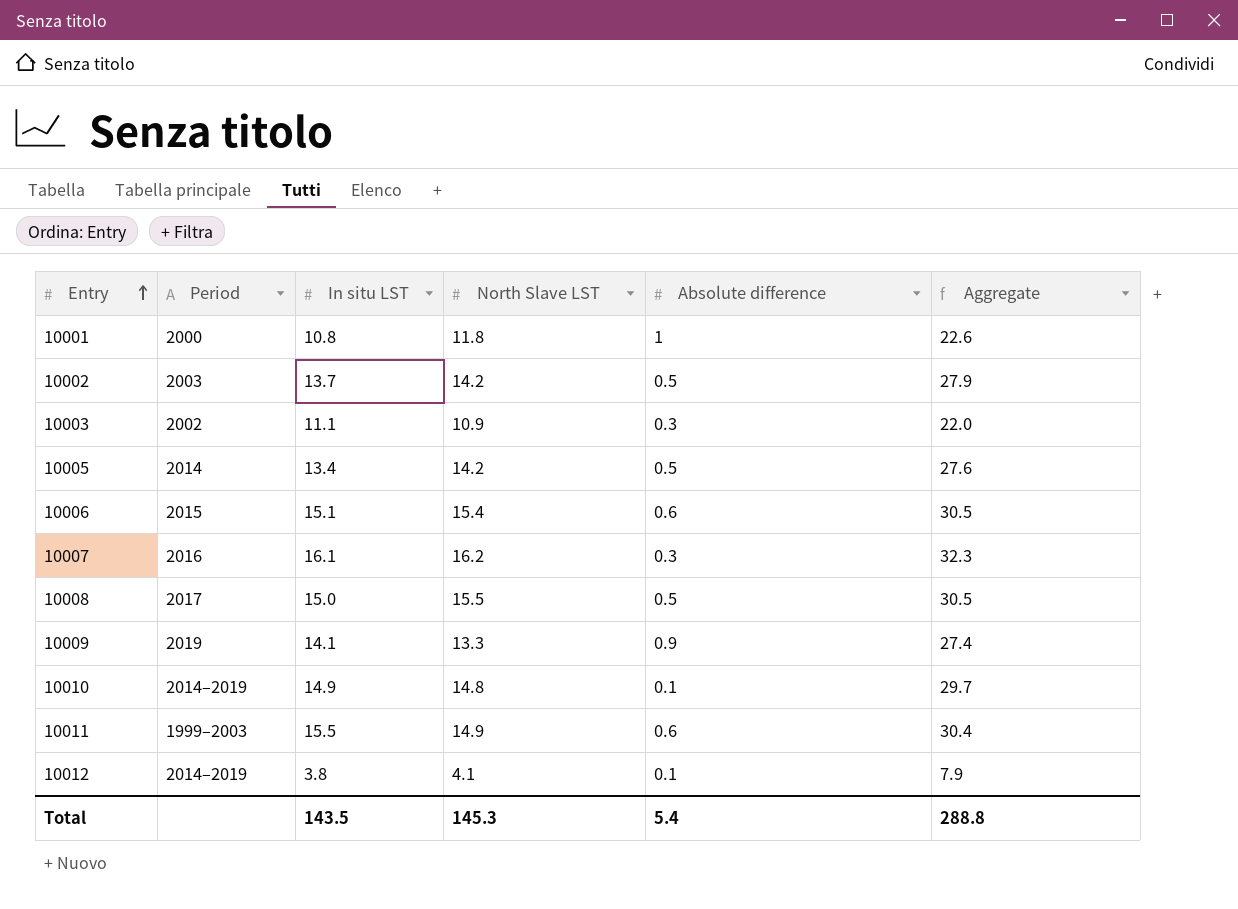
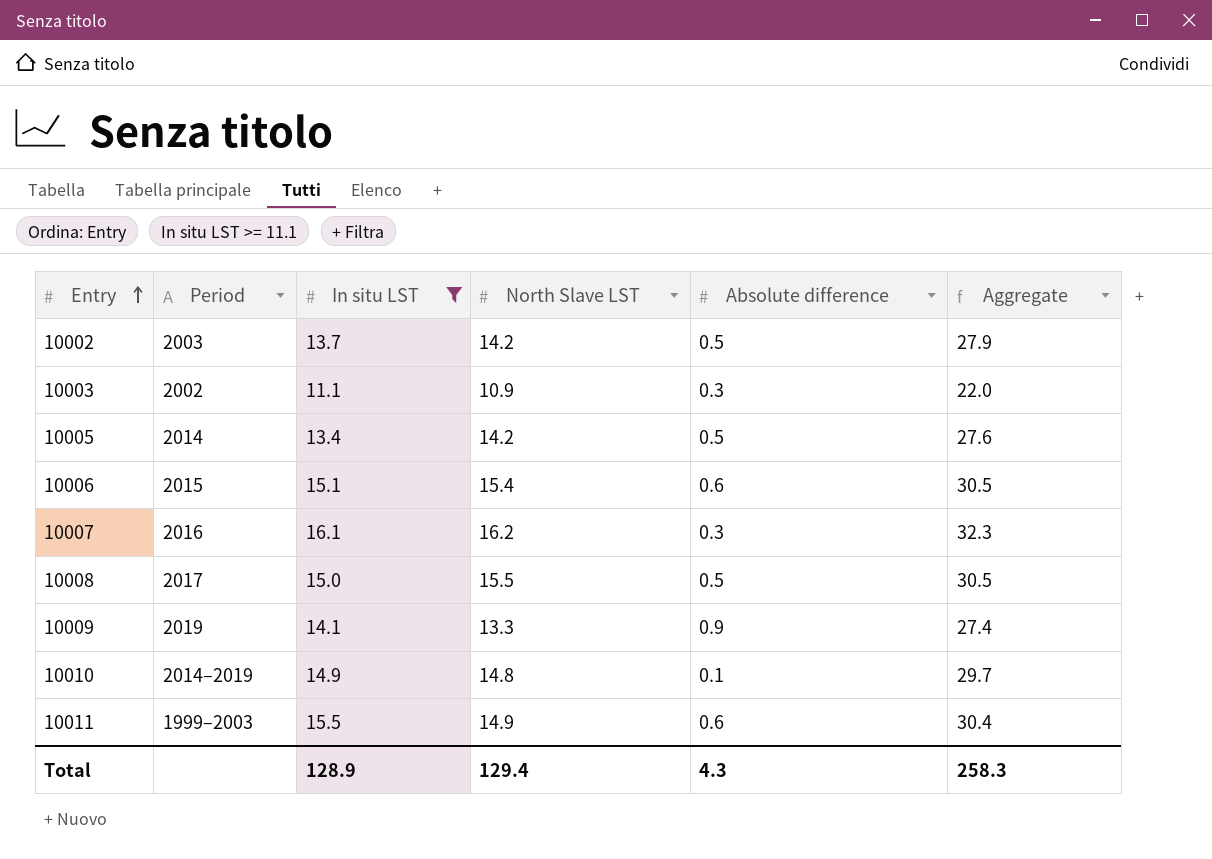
filter: none -> In situ LST >= 11.1
Total | In situ LST: 143.5 -> 128.9
Total | North Slave LST: 145.3 -> 129.4
Total | Absolute difference: 5.4 -> 4.3
Total | Aggregate: 288.8 -> 258.3

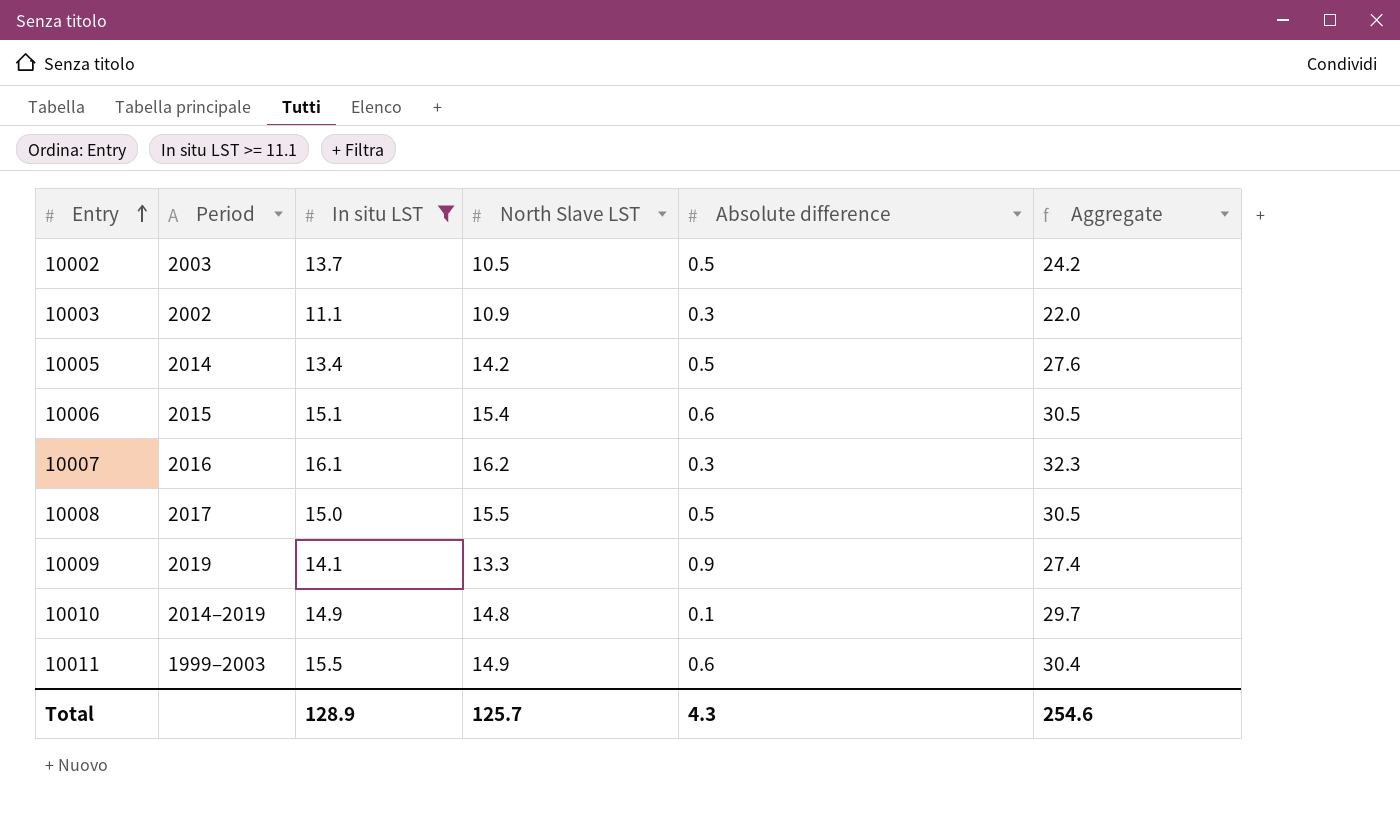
10002 | North Slave LST: 14.2 -> 10.5
10002 | Aggregate: 27.9 -> 24.2
Total | North Slave LST: 129.4 -> 125.7
Total | Aggregate: 258.3 -> 254.6

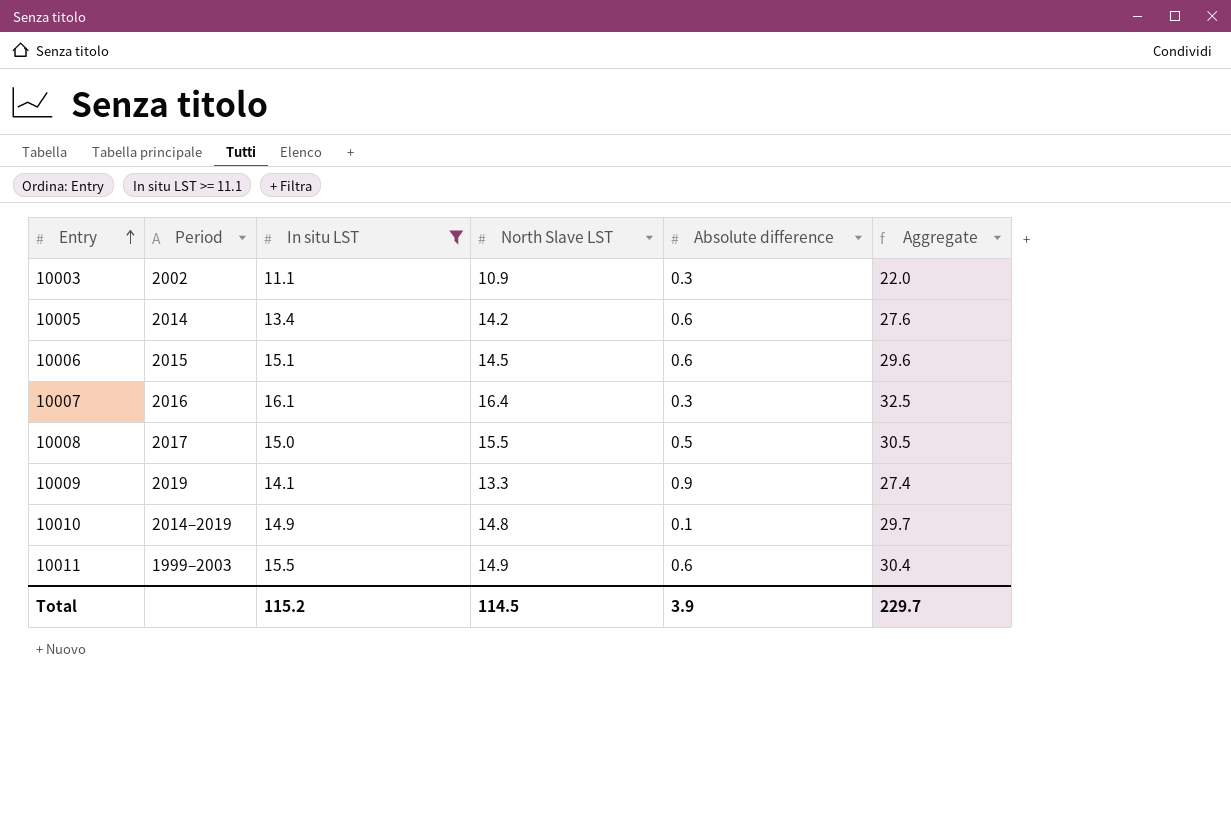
row 10002: 2003 | 13.7 | 10.5 | 0.5 | 24.2 -> none
10005 | Absolute difference: 0.5 -> 0.6
10006 | North Slave LST: 15.4 -> 14.5
10006 | Aggregate: 30.5 -> 29.6
10007 | North Slave LST: 16.2 -> 16.4
10007 | Aggregate: 32.3 -> 32.5
Total | In situ LST: 128.9 -> 115.2
Total | North Slave LST: 125.7 -> 114.5
Total | Absolute difference: 4.3 -> 3.9
Total | Aggregate: 254.6 -> 229.7

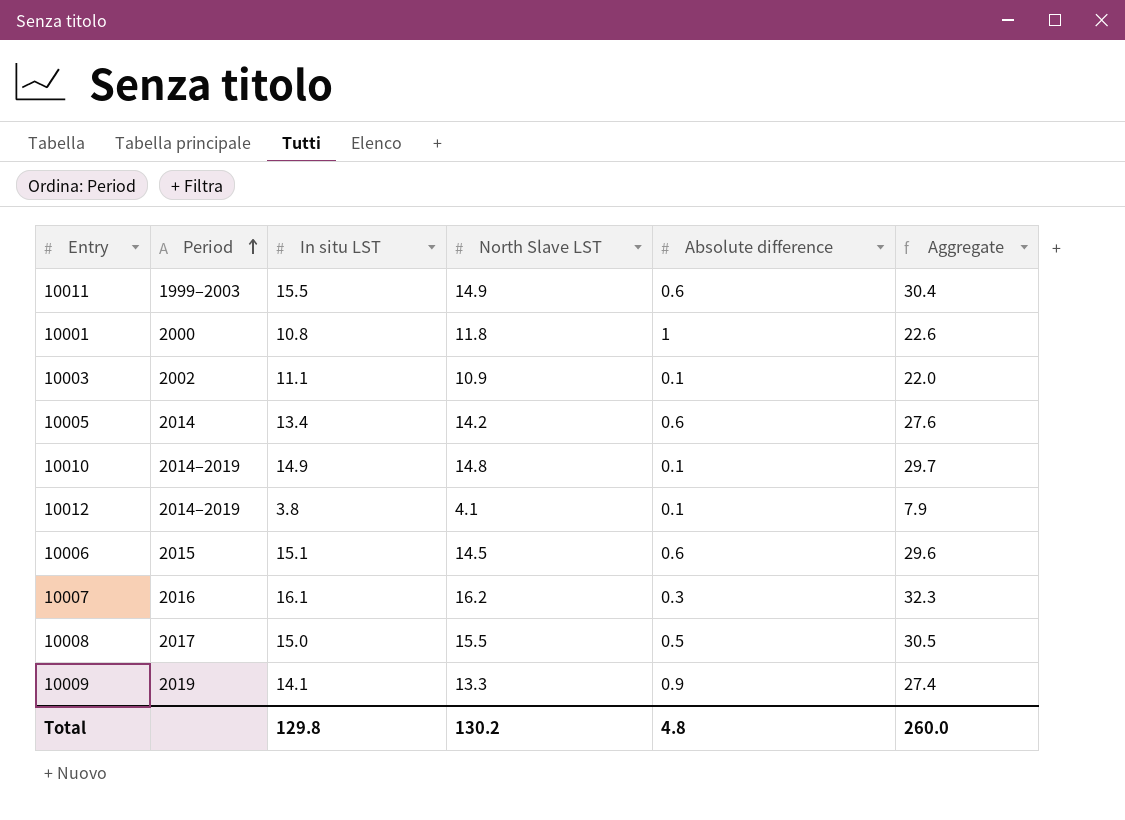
filter: In situ LST >= 11.1 -> none
row order: Entry ascending -> Period ascending
10003 | Absolute difference: 0.3 -> 0.1
10007 | North Slave LST: 16.4 -> 16.2
10007 | Aggregate: 32.5 -> 32.3
Total | In situ LST: 115.2 -> 129.8
Total | North Slave LST: 114.5 -> 130.2
Total | Absolute difference: 3.9 -> 4.8
Total | Aggregate: 229.7 -> 260.0

